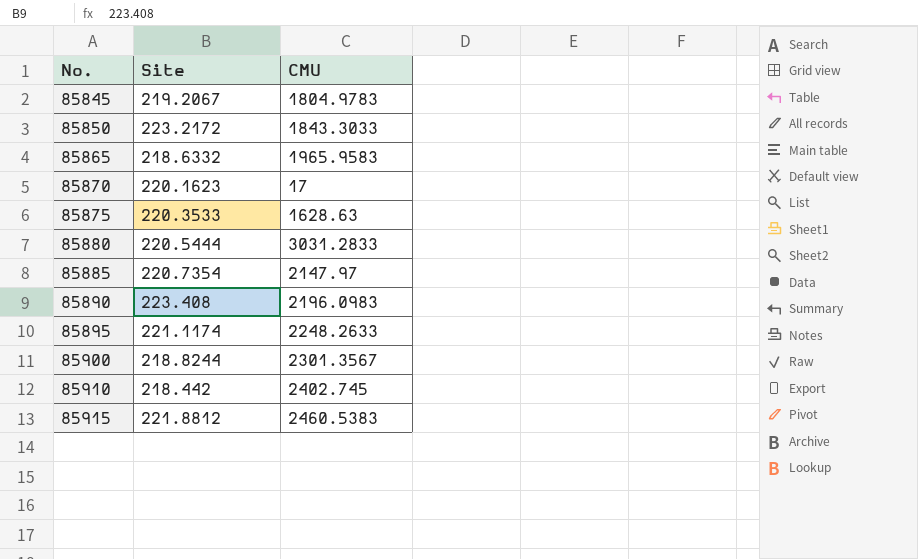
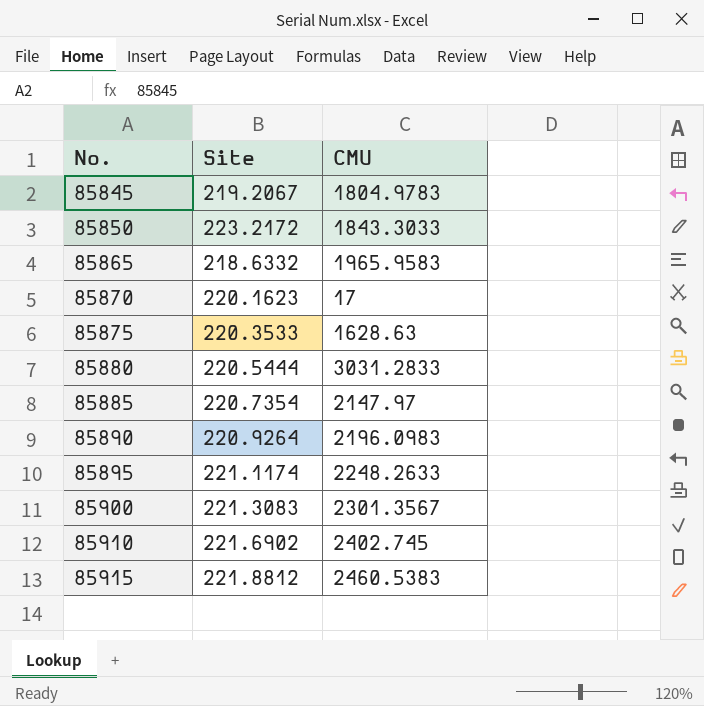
85890 | Site: 223.408 -> 220.9264
85900 | Site: 218.8244 -> 221.3083
85910 | Site: 218.442 -> 221.6902

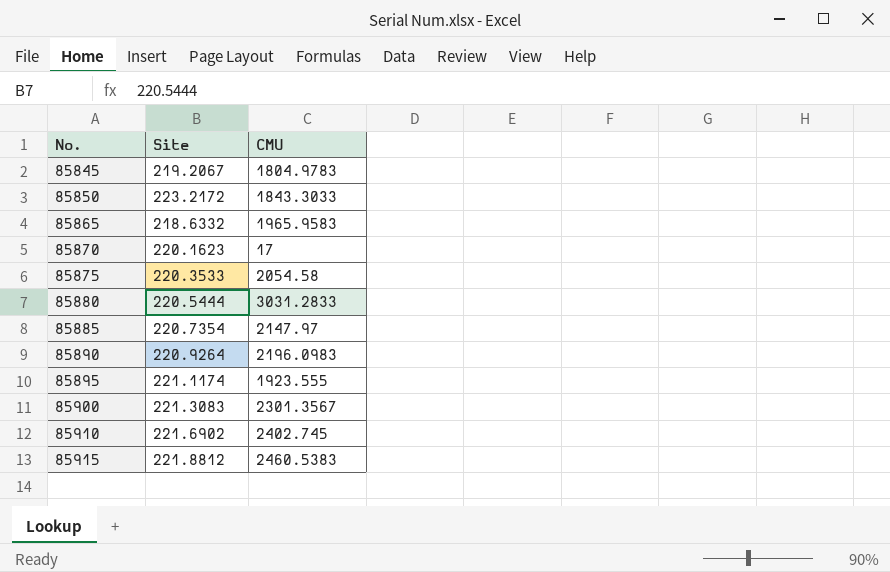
85875 | CMU: 1628.63 -> 2054.58
85895 | CMU: 2248.2633 -> 1923.555

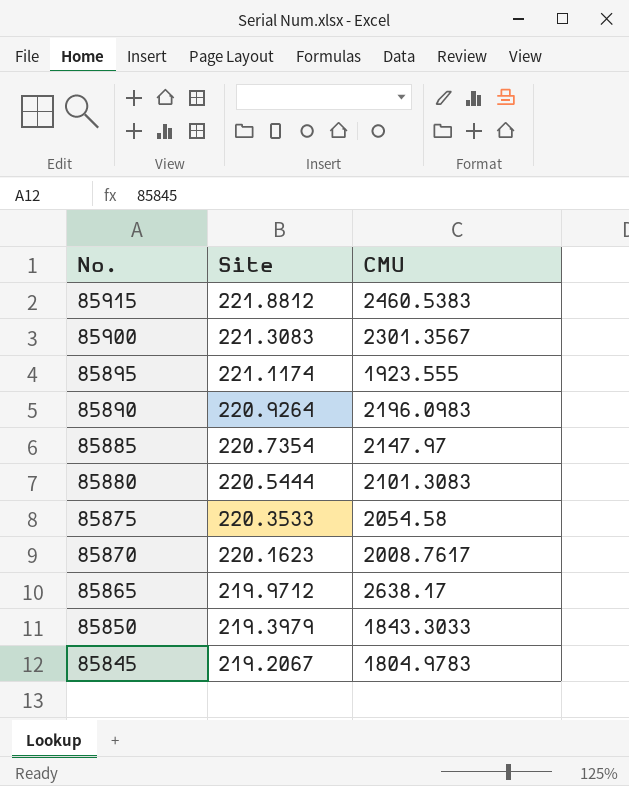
row order: No. ascending -> No. descending
row 85910: 221.6902 | 2402.745 -> none
85880 | CMU: 3031.2833 -> 2101.3083
85870 | CMU: 17 -> 2008.7617
85865 | Site: 218.6332 -> 219.9712
85865 | CMU: 1965.9583 -> 2638.17
85850 | Site: 223.2172 -> 219.3979

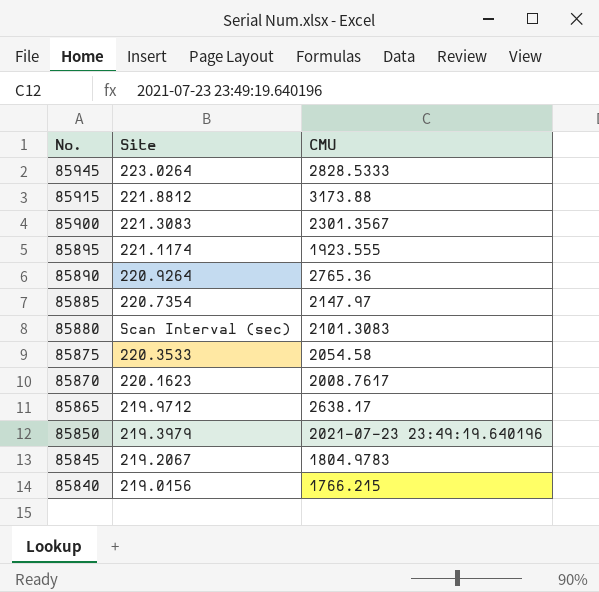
row 85945: none -> 223.0264 | 2828.5333
85915 | CMU: 2460.5383 -> 3173.88
85890 | CMU: 2196.0983 -> 2765.36
85880 | Site: 220.5444 -> Scan Interval (sec)
85850 | CMU: 1843.3033 -> 2021-07-23 23:49:19.640196
row 85840: none -> 219.0156 | 1766.215

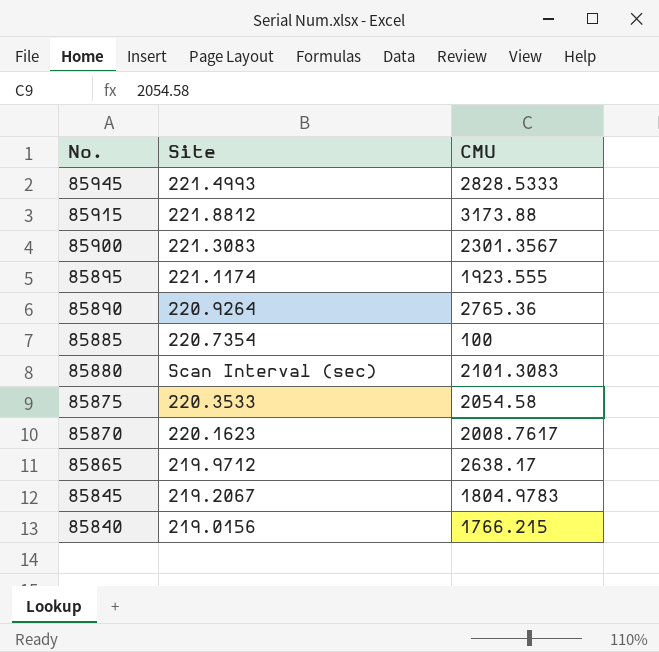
row 85850: 219.3979 | 2021-07-23 23:49:19.640196 -> none
85945 | Site: 223.0264 -> 221.4993
85885 | CMU: 2147.97 -> 100

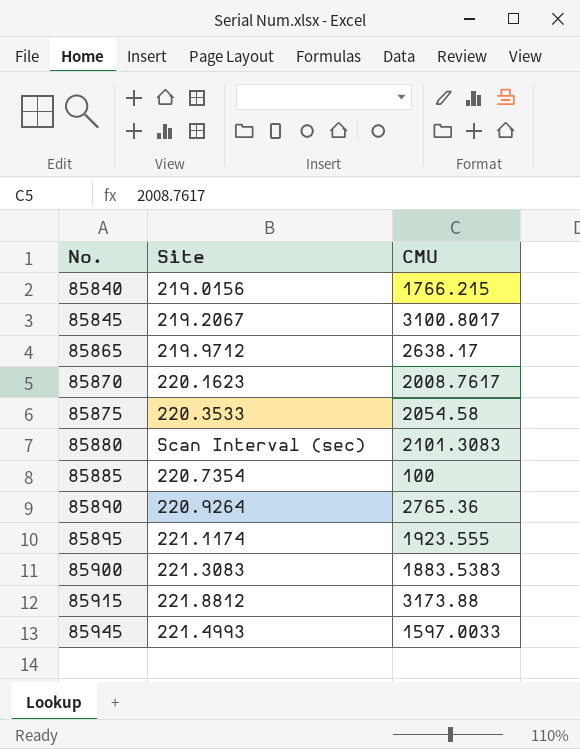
row order: No. descending -> No. ascending
85845 | CMU: 1804.9783 -> 3100.8017
85900 | CMU: 2301.3567 -> 1883.5383
85945 | CMU: 2828.5333 -> 1597.0033

